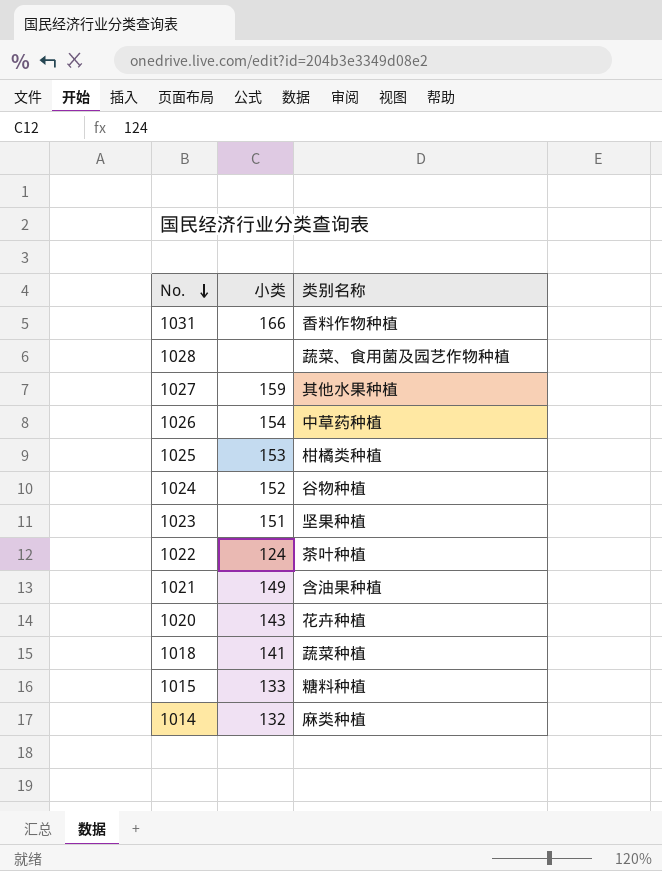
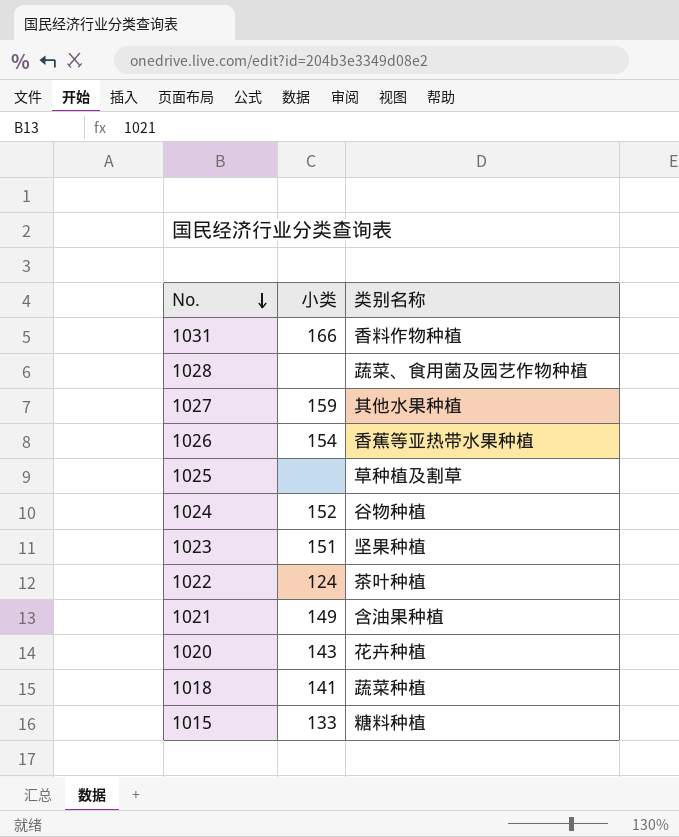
row 1014: 132 | 麻类种植 -> none
1026 | 类别名称: 中草药种植 -> 香蕉等亚热带水果种植
1025 | 小类: 153 -> none
1025 | 类别名称: 柑橘类种植 -> 草种植及割草

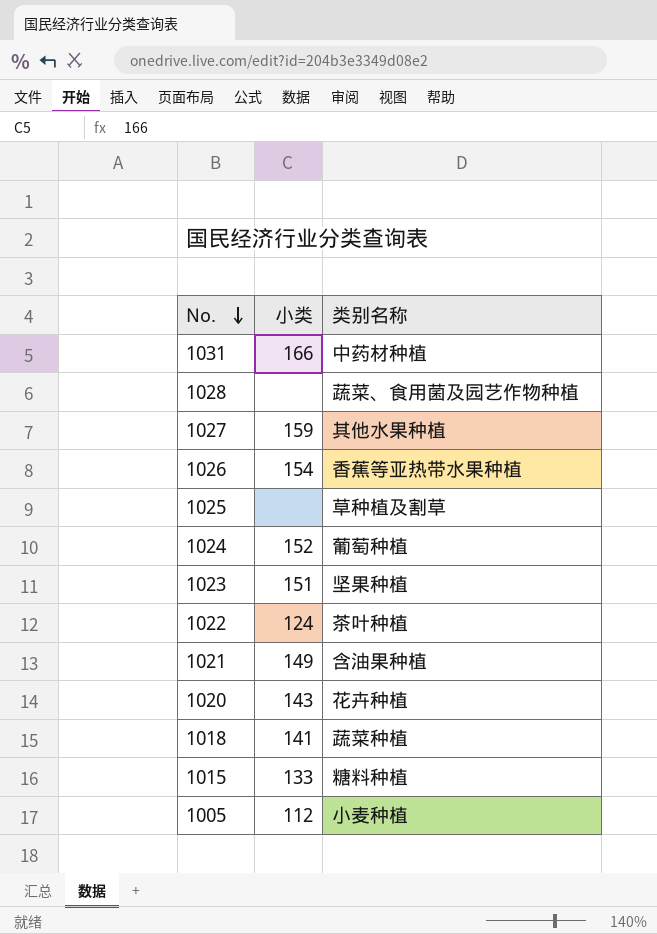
1031 | 类别名称: 香料作物种植 -> 中药材种植
1024 | 类别名称: 谷物种植 -> 葡萄种植
row 1005: none -> 112 | 小麦种植

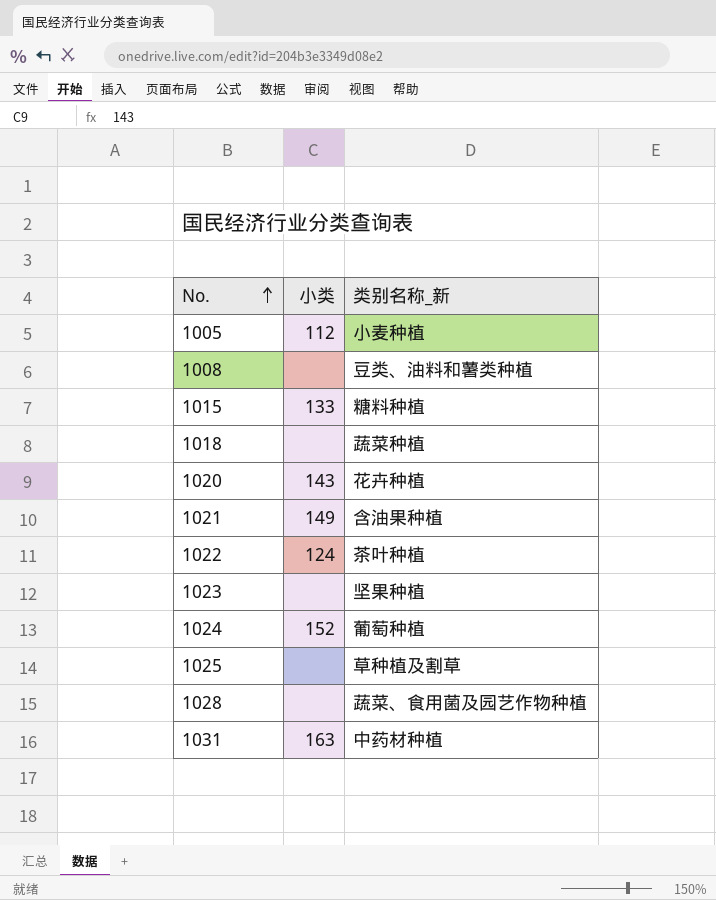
row order: No. descending -> No. ascending
column name: 类别名称 -> 类别名称_新
row 1027: 159 | 其他水果种植 -> none
row 1026: 154 | 香蕉等亚热带水果种植 -> none
row 1008: none -> none | 豆类、油料和薯类种植
1018 | 小类: 141 -> none
1023 | 小类: 151 -> none
1031 | 小类: 166 -> 163

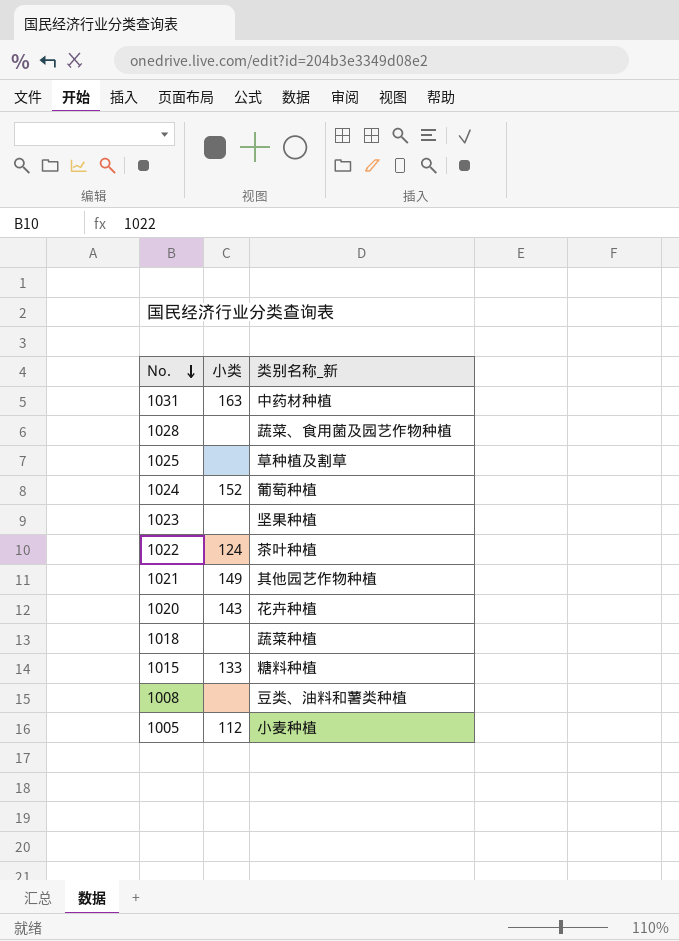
row order: No. ascending -> No. descending
1021 | 类别名称_新: 含油果种植 -> 其他园艺作物种植

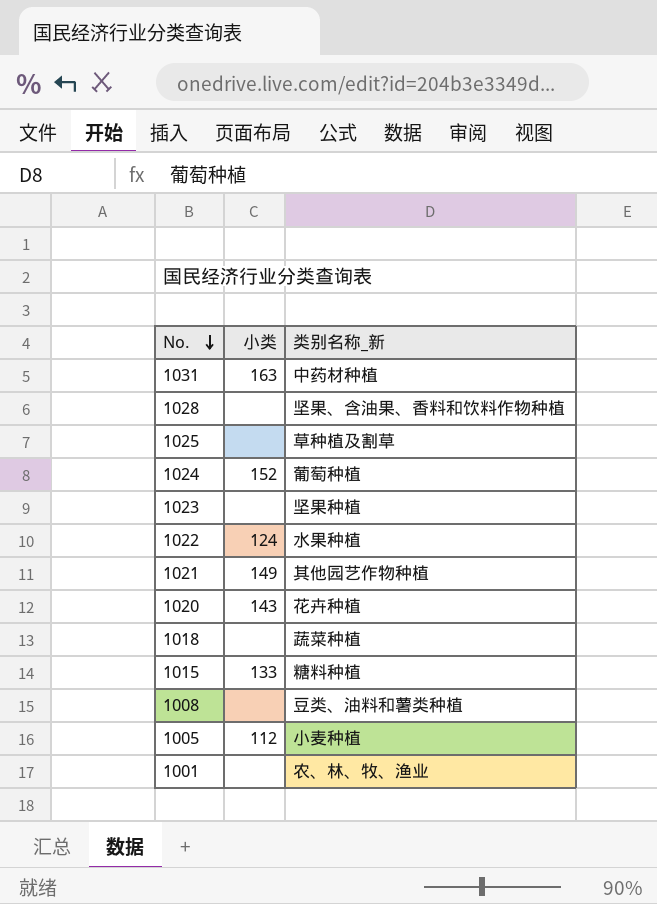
1028 | 类别名称_新: 蔬菜、食用菌及园艺作物种植 -> 坚果、含油果、香料和饮料作物种植
1022 | 类别名称_新: 茶叶种植 -> 水果种植
row 1001: none -> none | 农、林、牧、渔业

